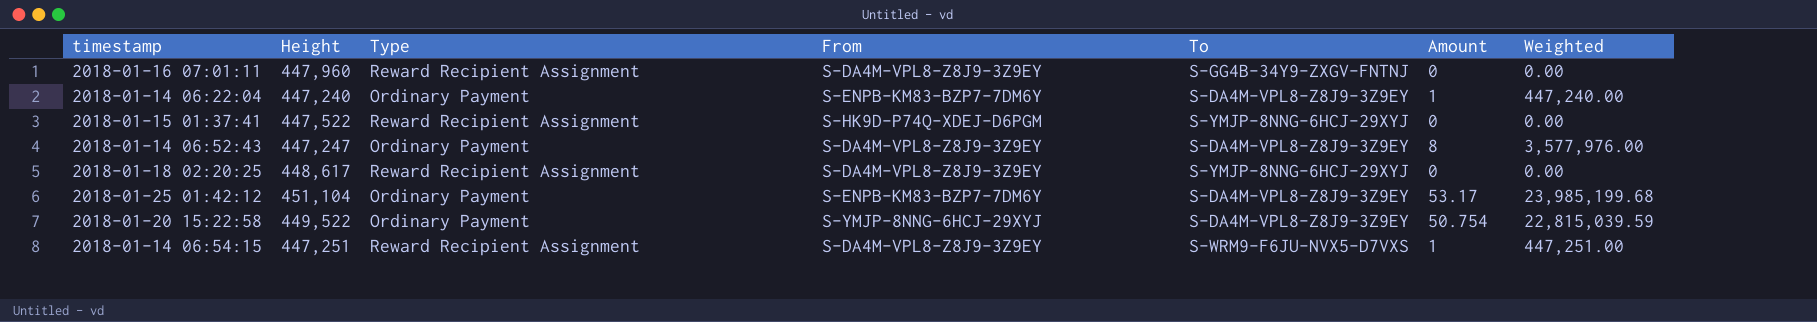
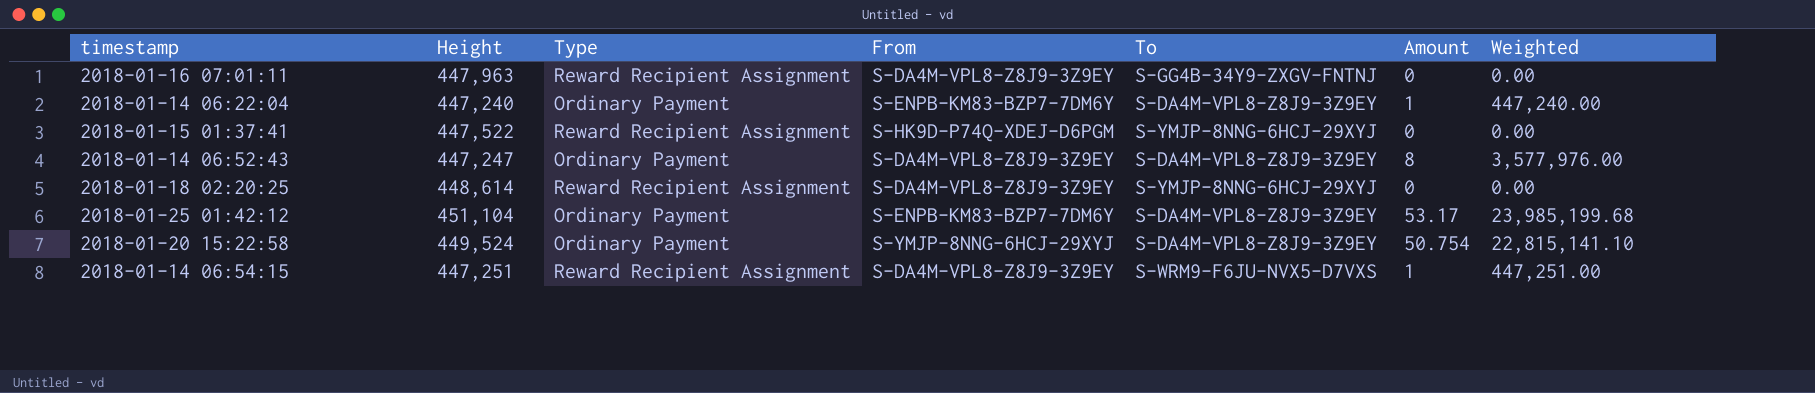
2018-01-16 07:01:11 | Height: 447,960 -> 447,963
2018-01-18 02:20:25 | Height: 448,617 -> 448,614
2018-01-20 15:22:58 | Height: 449,522 -> 449,524
2018-01-20 15:22:58 | Weighted: 22,815,039.59 -> 22,815,141.10

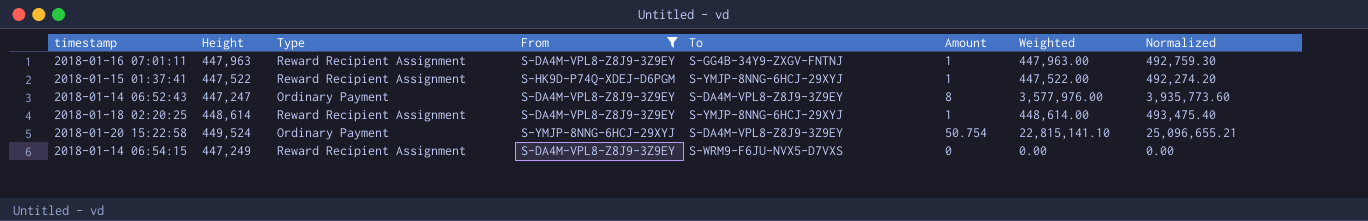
filter: none -> From != S-ENPB-KM83-BZP7-7DM6Y
column Normalized | formula: none -> [Weighted] * 1.1
2018-01-16 07:01:11 | Amount: 0 -> 1
2018-01-16 07:01:11 | Weighted: 0.00 -> 447,963.00
2018-01-15 01:37:41 | Amount: 0 -> 1
2018-01-15 01:37:41 | Weighted: 0.00 -> 447,522.00
2018-01-18 02:20:25 | Amount: 0 -> 1
2018-01-18 02:20:25 | Weighted: 0.00 -> 448,614.00
2018-01-14 06:54:15 | Height: 447,251 -> 447,249
2018-01-14 06:54:15 | Amount: 1 -> 0
2018-01-14 06:54:15 | Weighted: 447,251.00 -> 0.00

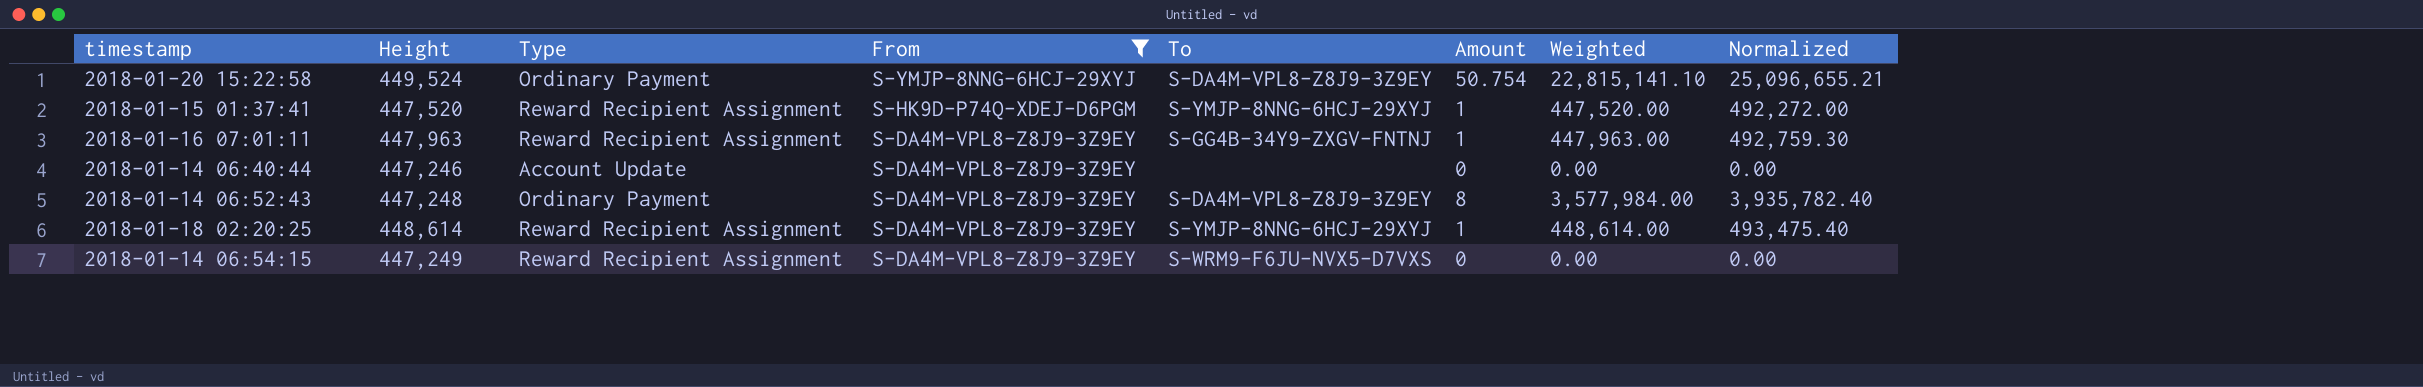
row order: none -> From descending
2018-01-15 01:37:41 | Height: 447,522 -> 447,520
2018-01-15 01:37:41 | Weighted: 447,522.00 -> 447,520.00
2018-01-15 01:37:41 | Normalized: 492,274.20 -> 492,272.00
row 2018-01-14 06:40:44: none -> 447,246 | Account Update | S-DA4M-VPL8-Z8J9-3Z9EY | none | 0 | 0.00 | 0.00
2018-01-14 06:52:43 | Height: 447,247 -> 447,248
2018-01-14 06:52:43 | Weighted: 3,577,976.00 -> 3,577,984.00
2018-01-14 06:52:43 | Normalized: 3,935,773.60 -> 3,935,782.40

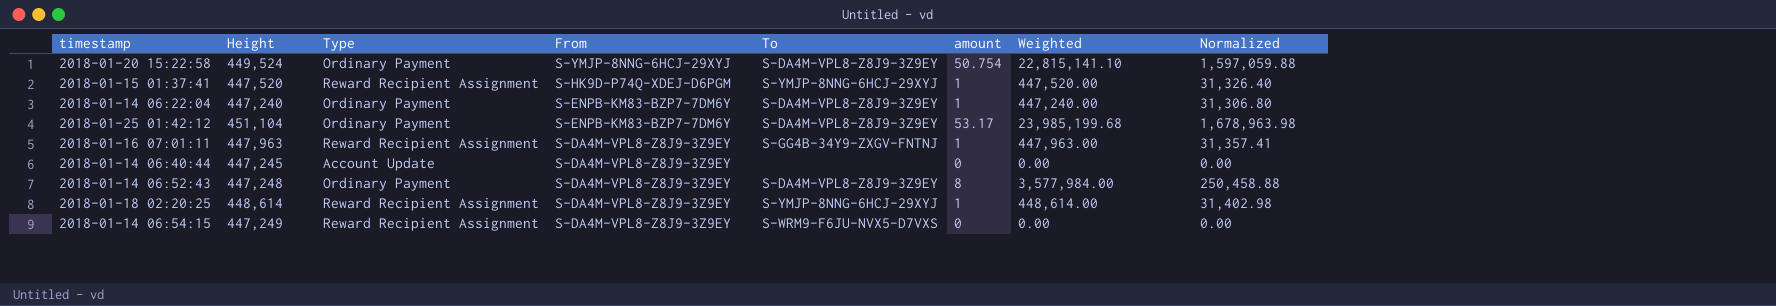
filter: From != S-ENPB-KM83-BZP7-7DM6Y -> none
column name: Amount -> amount
column Normalized | formula: [Weighted] * 1.1 -> [Weighted] * 0.07
2018-01-14 06:40:44 | Height: 447,246 -> 447,245

